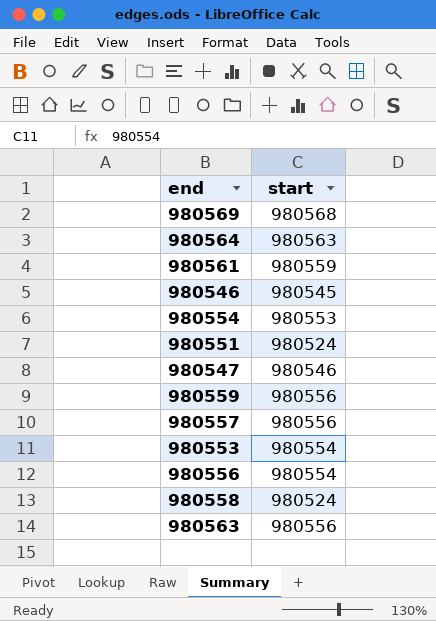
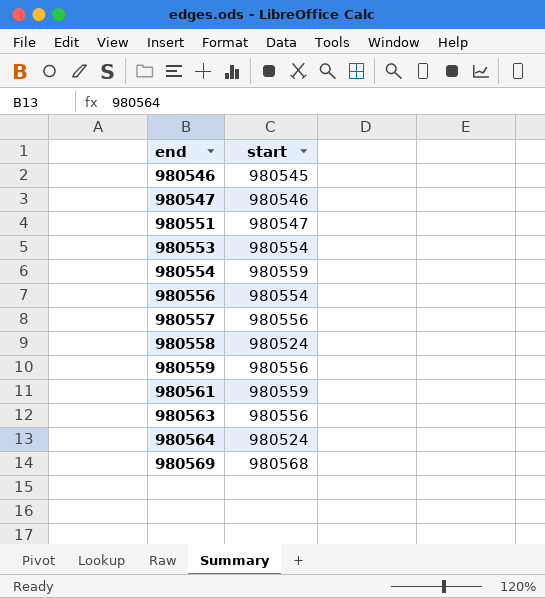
row order: none -> end ascending
980551 | start: 980524 -> 980547
980554 | start: 980553 -> 980559
980564 | start: 980563 -> 980524

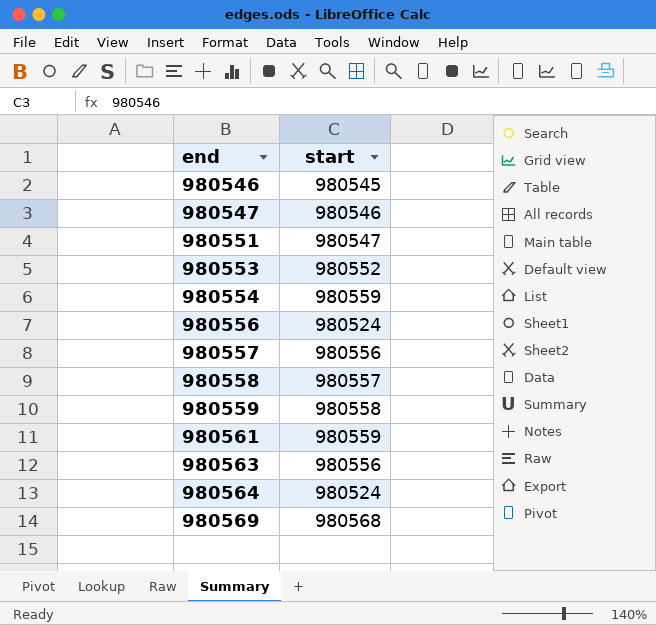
980553 | start: 980554 -> 980552
980556 | start: 980554 -> 980524
980558 | start: 980524 -> 980557
980559 | start: 980556 -> 980558

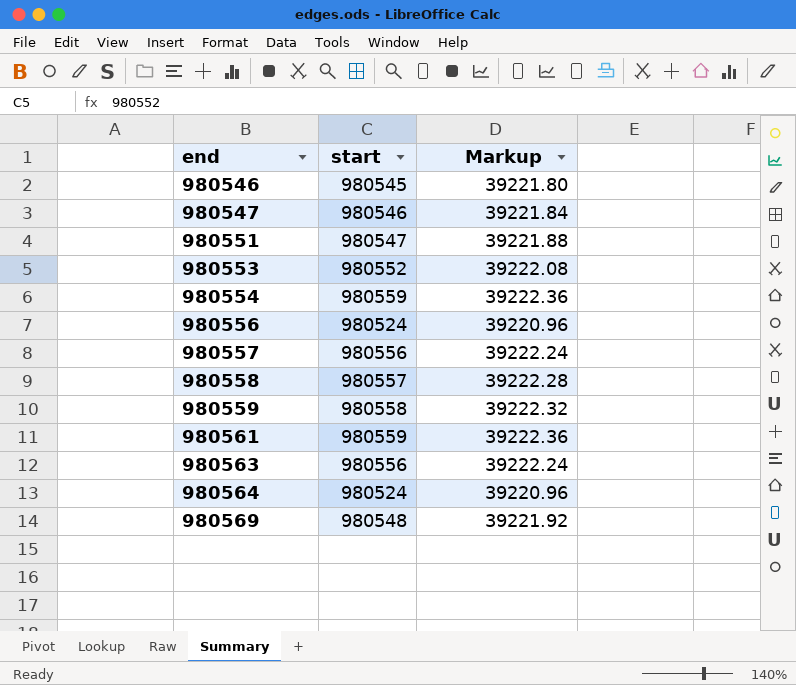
column Markup | formula: none -> [start] * 0.04
980569 | start: 980568 -> 980548

